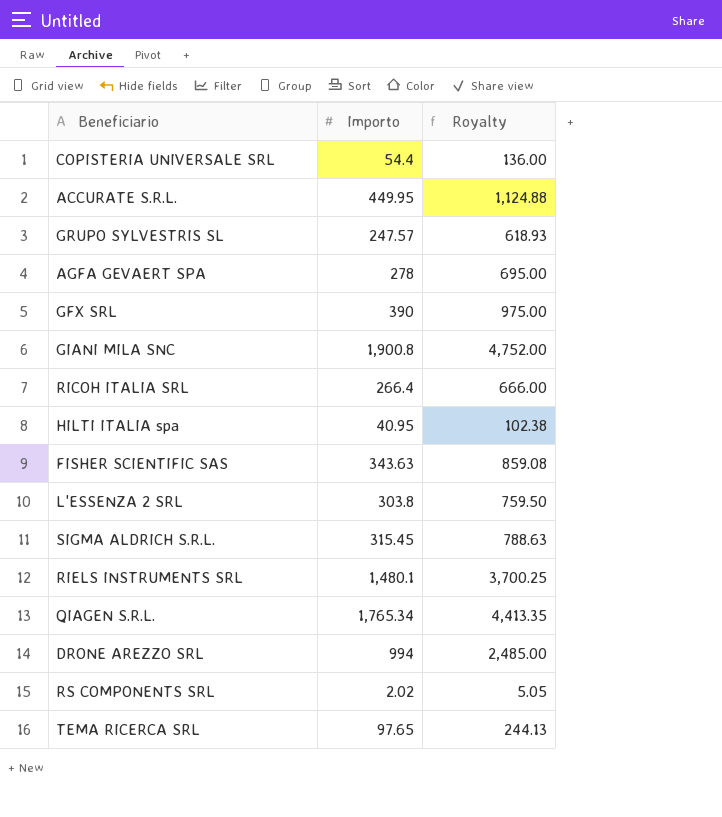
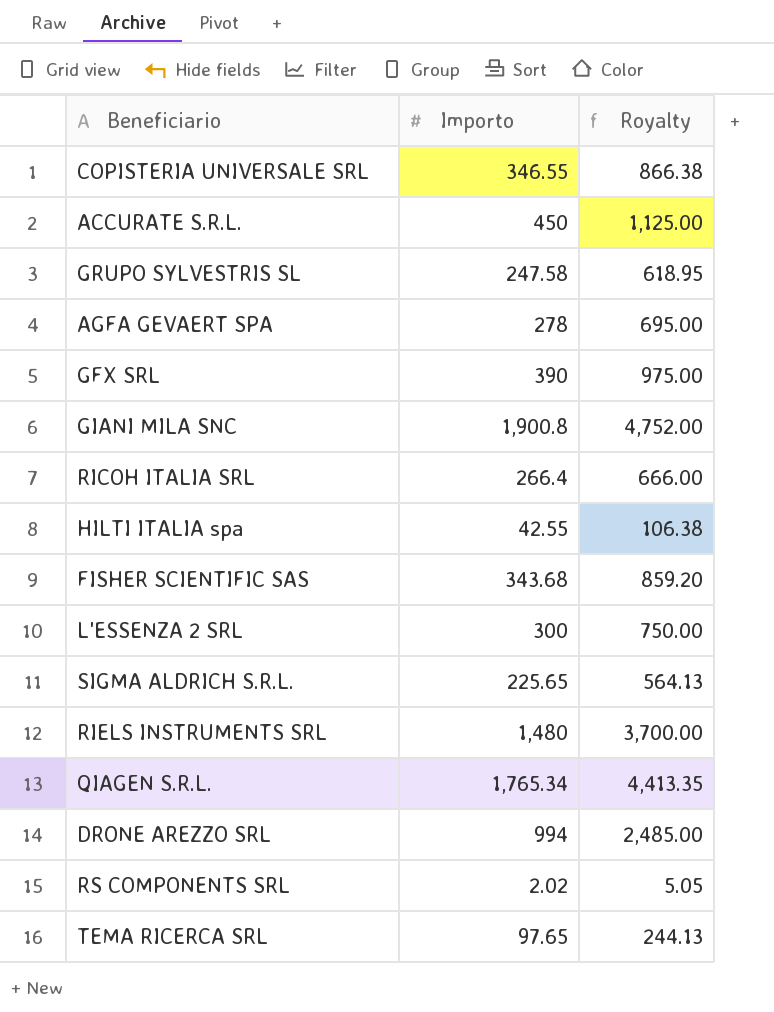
COPISTERIA UNIVERSALE SRL | Importo: 54.4 -> 346.55
COPISTERIA UNIVERSALE SRL | Royalty: 136.00 -> 866.38
ACCURATE S.R.L. | Importo: 449.95 -> 450
ACCURATE S.R.L. | Royalty: 1,124.88 -> 1,125.00
GRUPO SYLVESTRIS SL | Importo: 247.57 -> 247.58
GRUPO SYLVESTRIS SL | Royalty: 618.93 -> 618.95
HILTI ITALIA spa | Importo: 40.95 -> 42.55
HILTI ITALIA spa | Royalty: 102.38 -> 106.38
FISHER SCIENTIFIC SAS | Importo: 343.63 -> 343.68
FISHER SCIENTIFIC SAS | Royalty: 859.08 -> 859.20
L'ESSENZA 2 SRL | Importo: 303.8 -> 300
L'ESSENZA 2 SRL | Royalty: 759.50 -> 750.00
SIGMA ALDRICH S.R.L. | Importo: 315.45 -> 225.65
SIGMA ALDRICH S.R.L. | Royalty: 788.63 -> 564.13
RIELS INSTRUMENTS SRL | Importo: 1,480.1 -> 1,480
RIELS INSTRUMENTS SRL | Royalty: 3,700.25 -> 3,700.00

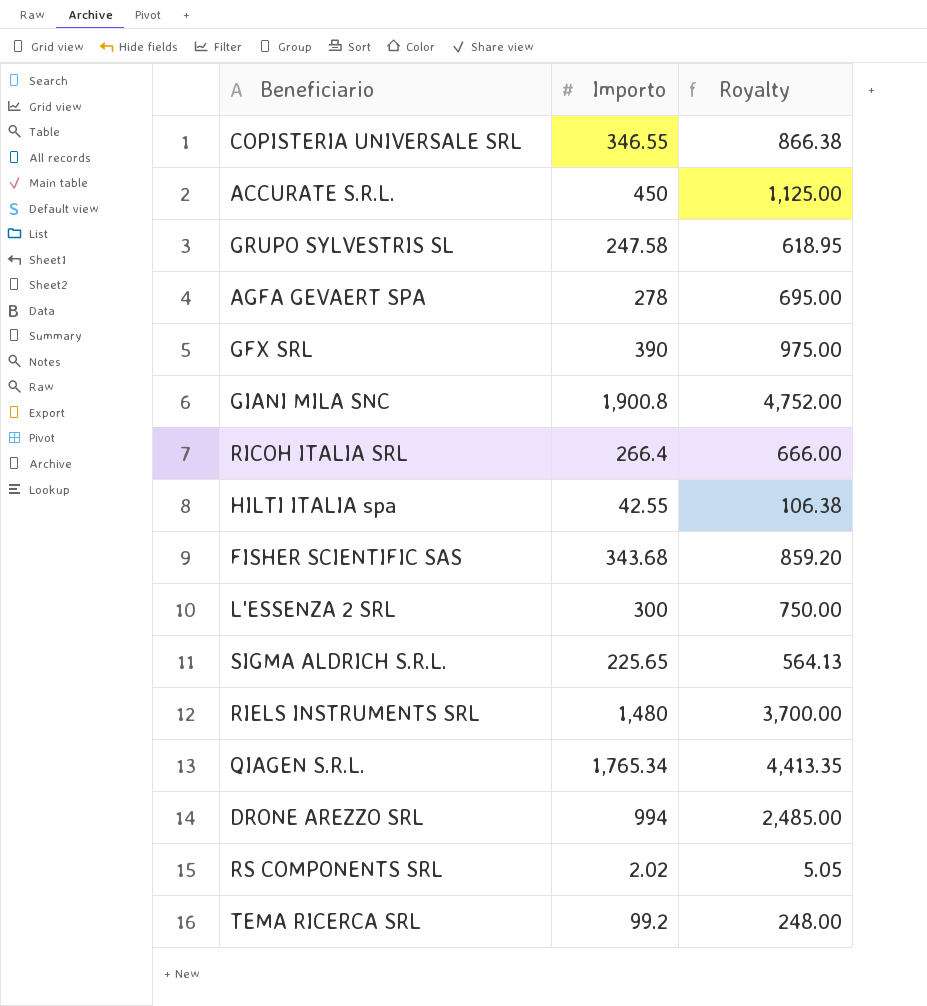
TEMA RICERCA SRL | Importo: 97.65 -> 99.2
TEMA RICERCA SRL | Royalty: 244.13 -> 248.00

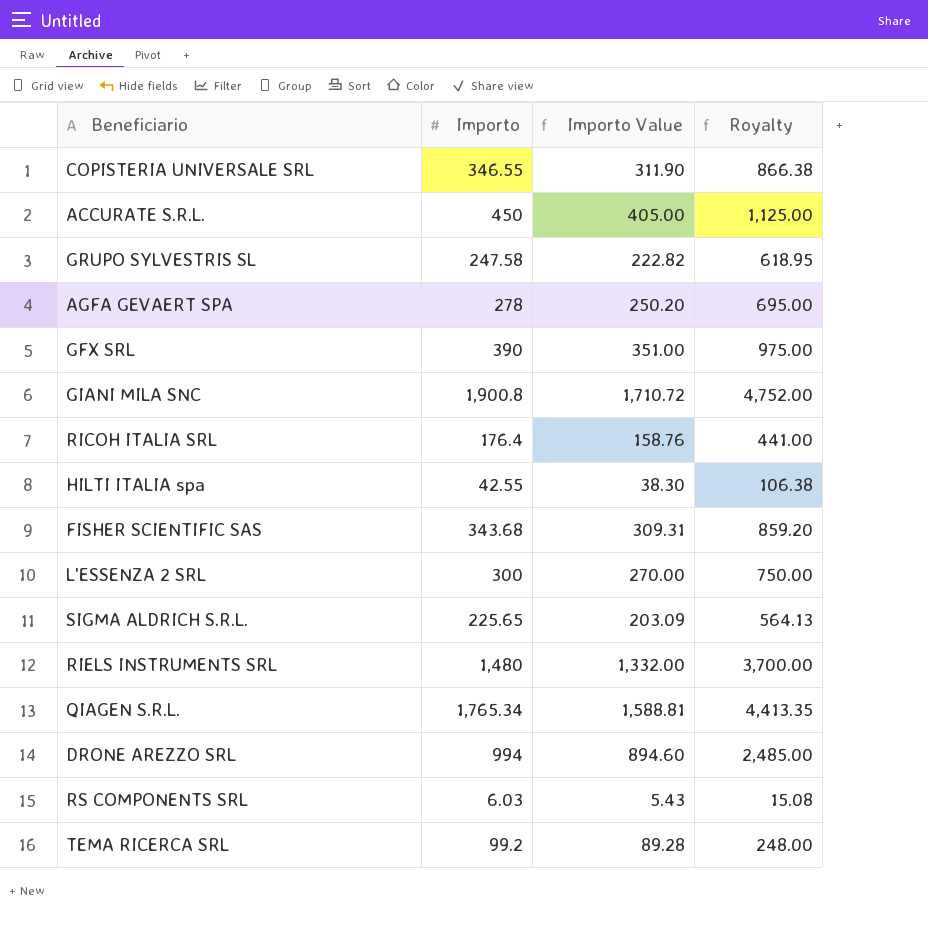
column Importo Value | formula: none -> [Importo] * 0.9
RICOH ITALIA SRL | Importo: 266.4 -> 176.4
RICOH ITALIA SRL | Royalty: 666.00 -> 441.00
RS COMPONENTS SRL | Importo: 2.02 -> 6.03
RS COMPONENTS SRL | Royalty: 5.05 -> 15.08

